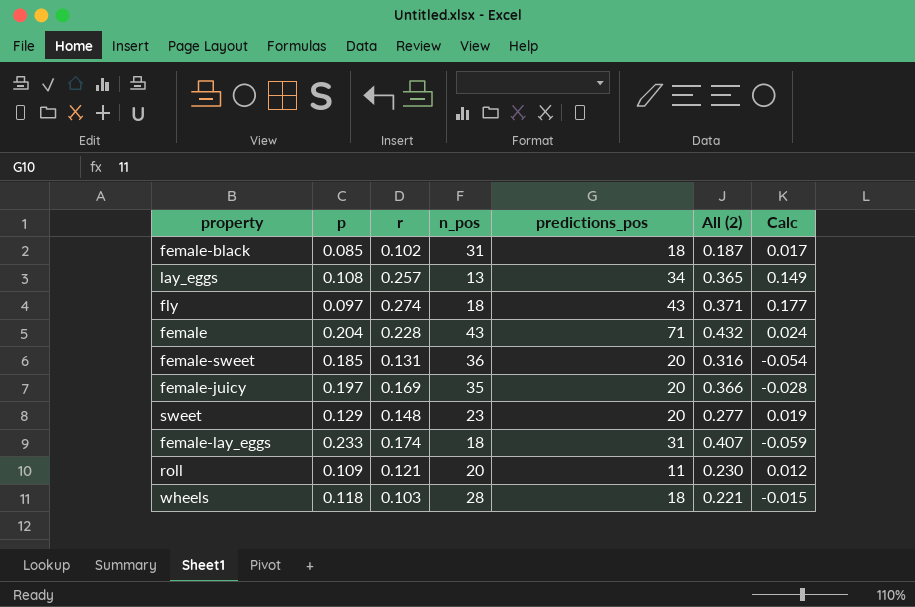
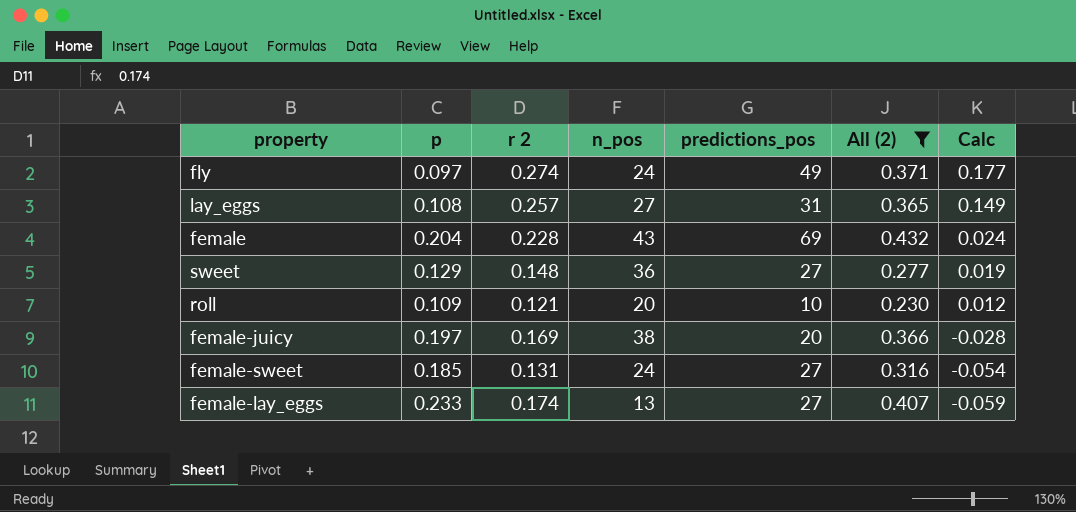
filter: none -> All (2) >= 0.230
row order: none -> Calc descending
column name: r -> r 2
fly | n_pos: 18 -> 24
fly | predictions_pos: 43 -> 49
lay_eggs | n_pos: 13 -> 27
lay_eggs | predictions_pos: 34 -> 31
female | predictions_pos: 71 -> 69
sweet | n_pos: 23 -> 36
sweet | predictions_pos: 20 -> 27
roll | predictions_pos: 11 -> 10
female-juicy | n_pos: 35 -> 38
female-sweet | n_pos: 36 -> 24
female-sweet | predictions_pos: 20 -> 27
female-lay_eggs | n_pos: 18 -> 13
female-lay_eggs | predictions_pos: 31 -> 27

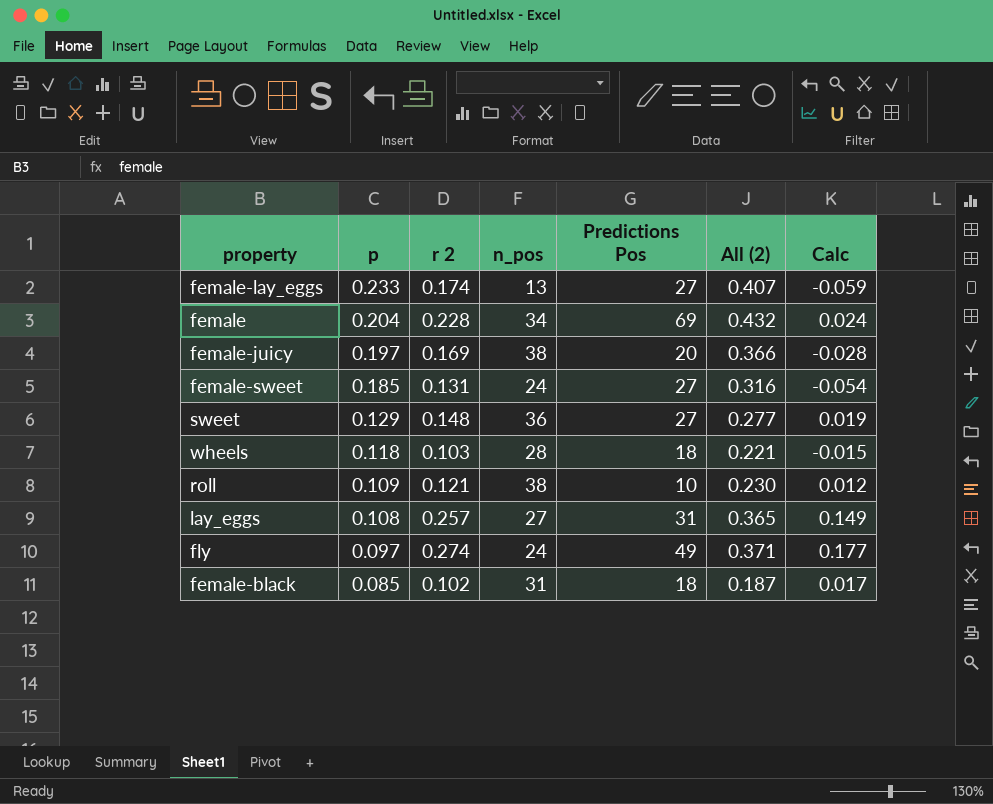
filter: All (2) >= 0.230 -> none
row order: Calc descending -> p descending
column name: predictions_pos -> Predictions Pos
female | n_pos: 43 -> 34
roll | n_pos: 20 -> 38

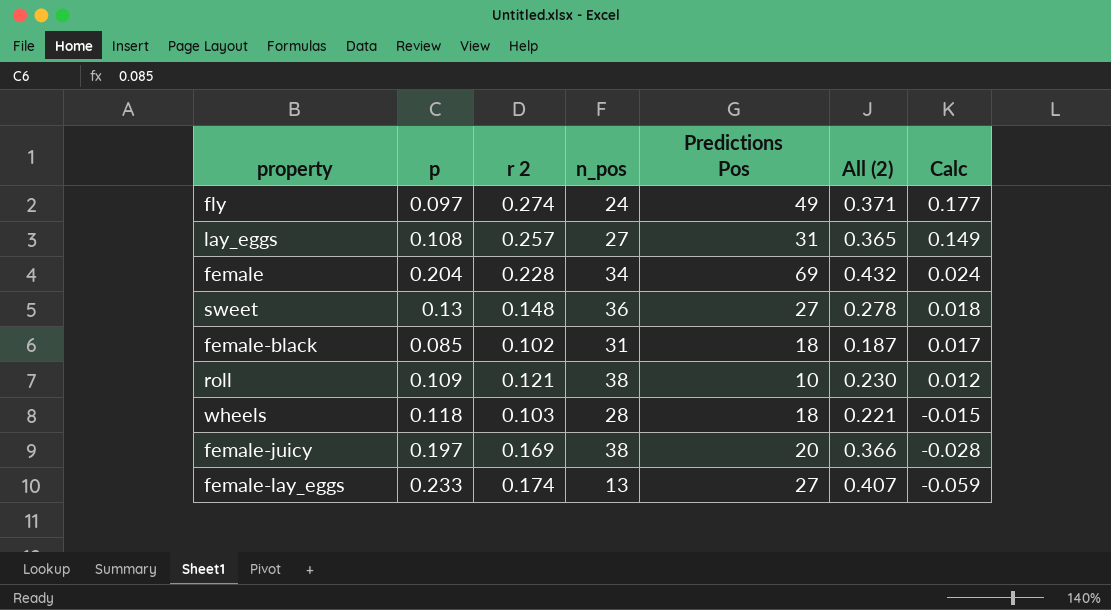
row order: p descending -> Calc descending
row female-sweet: 0.185 | 0.131 | 24 | 27 | 0.316 | -0.054 -> none
sweet | p: 0.129 -> 0.13
sweet | All (2): 0.277 -> 0.278
sweet | Calc: 0.019 -> 0.018

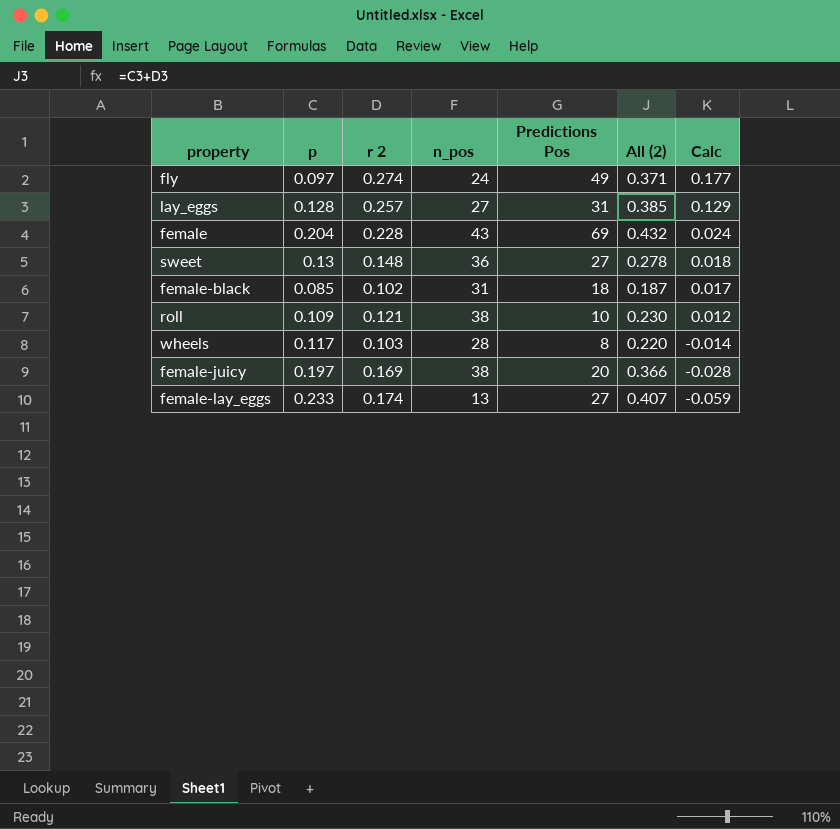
lay_eggs | p: 0.108 -> 0.128
lay_eggs | All (2): 0.365 -> 0.385
lay_eggs | Calc: 0.149 -> 0.129
female | n_pos: 34 -> 43
wheels | p: 0.118 -> 0.117
wheels | Predictions Pos: 18 -> 8
wheels | All (2): 0.221 -> 0.220
wheels | Calc: -0.015 -> -0.014

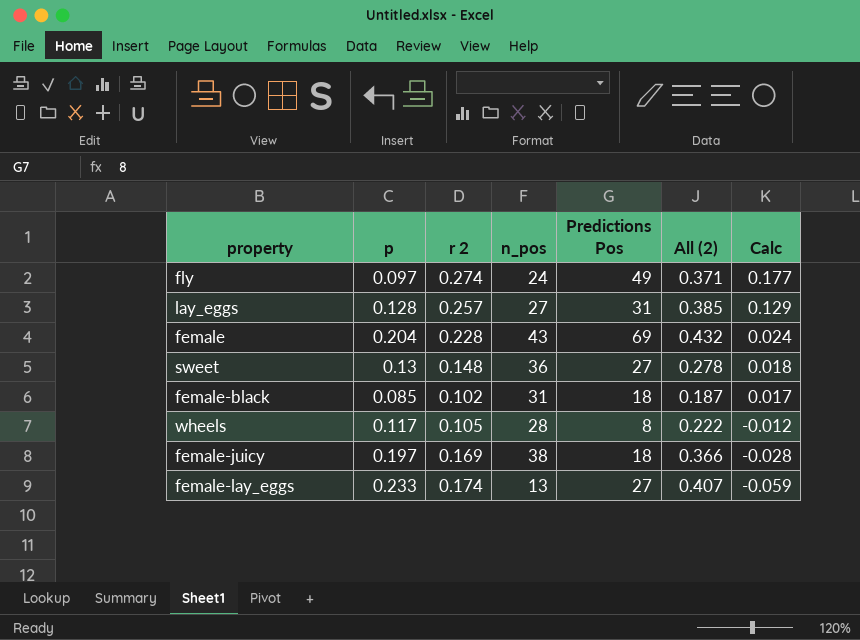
row roll: 0.109 | 0.121 | 38 | 10 | 0.230 | 0.012 -> none
wheels | r 2: 0.103 -> 0.105
wheels | All (2): 0.220 -> 0.222
wheels | Calc: -0.014 -> -0.012
female-juicy | Predictions Pos: 20 -> 18

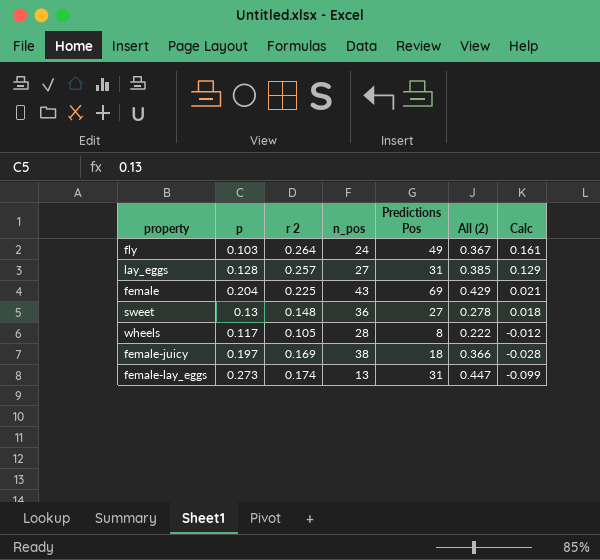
row female-black: 0.085 | 0.102 | 31 | 18 | 0.187 | 0.017 -> none
fly | p: 0.097 -> 0.103
fly | r 2: 0.274 -> 0.264
fly | All (2): 0.371 -> 0.367
fly | Calc: 0.177 -> 0.161
female | r 2: 0.228 -> 0.225
female | All (2): 0.432 -> 0.429
female | Calc: 0.024 -> 0.021
female-lay_eggs | p: 0.233 -> 0.273
female-lay_eggs | Predictions Pos: 27 -> 31
female-lay_eggs | All (2): 0.407 -> 0.447
female-lay_eggs | Calc: -0.059 -> -0.099

